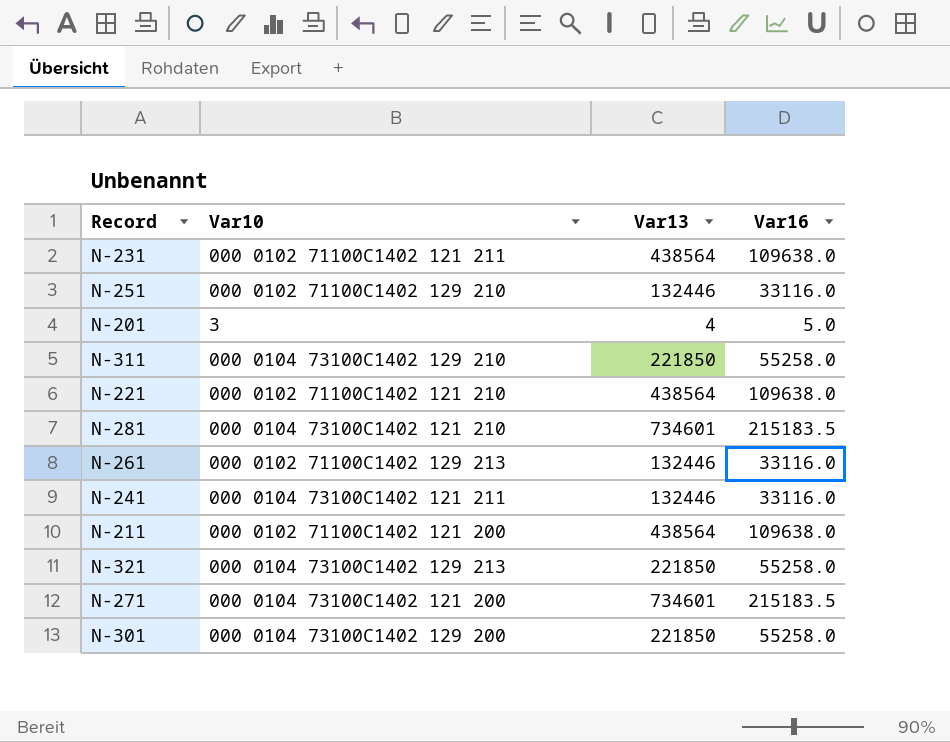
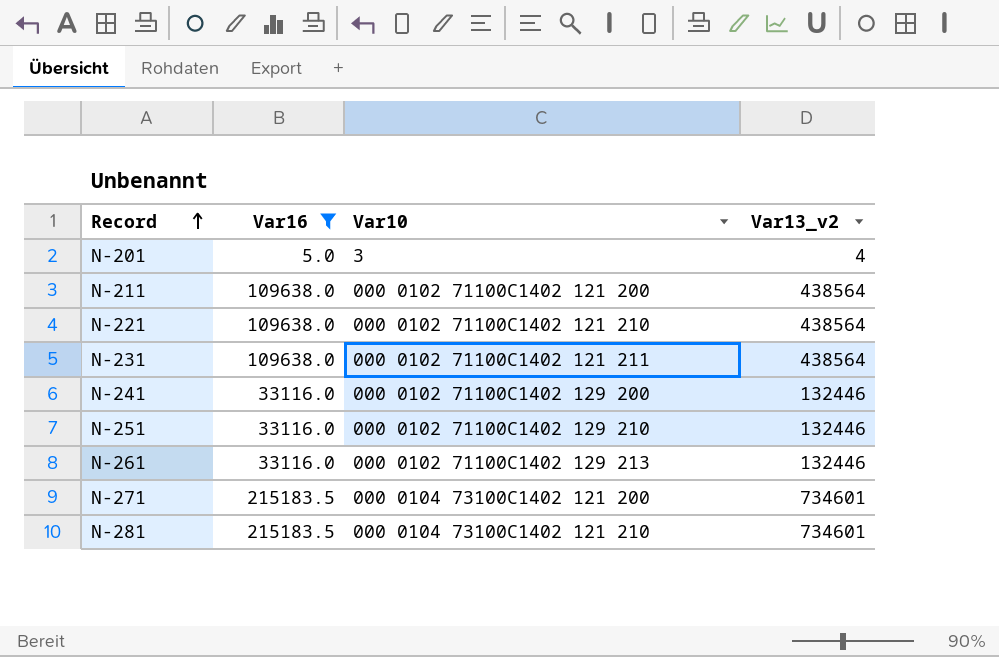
filter: none -> Var16 != 55258.0
row order: none -> Record ascending
column Var16 | position: 4 -> 2
column name: Var13 -> Var13_v2
N-241 | Var10: 000 0104 73100С1402 121 211 -> 000 0102 71100С1402 129 200

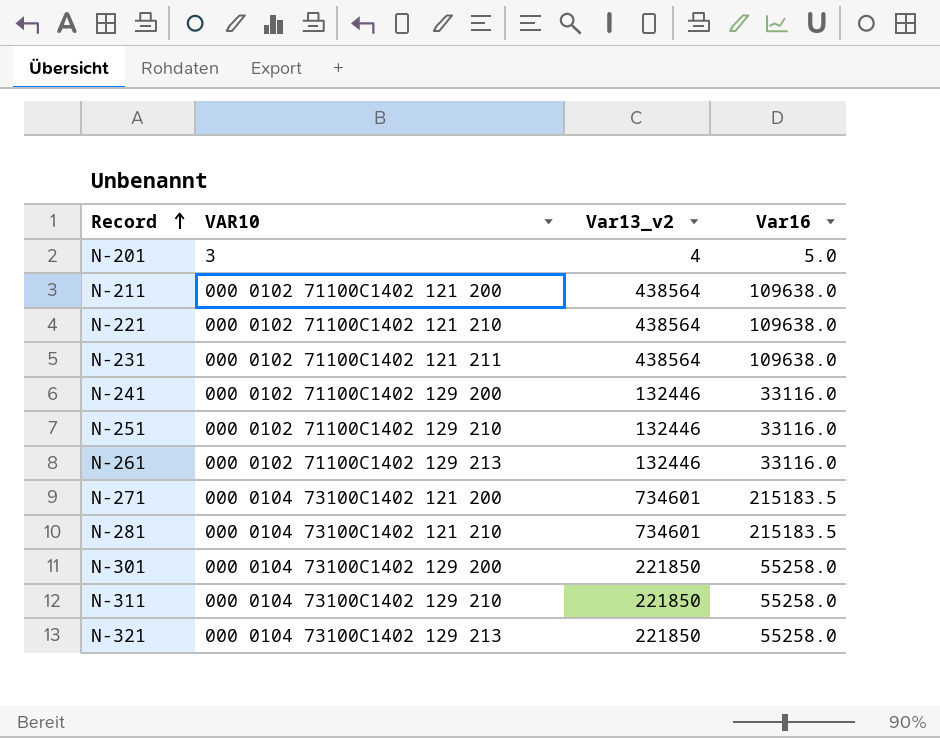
filter: Var16 != 55258.0 -> none
column name: Var10 -> VAR10
column Var16 | position: 2 -> 4

